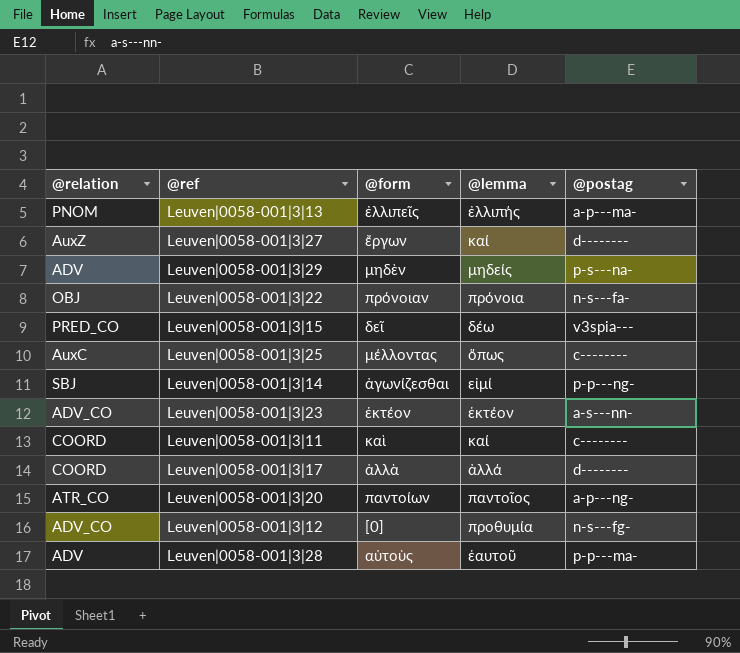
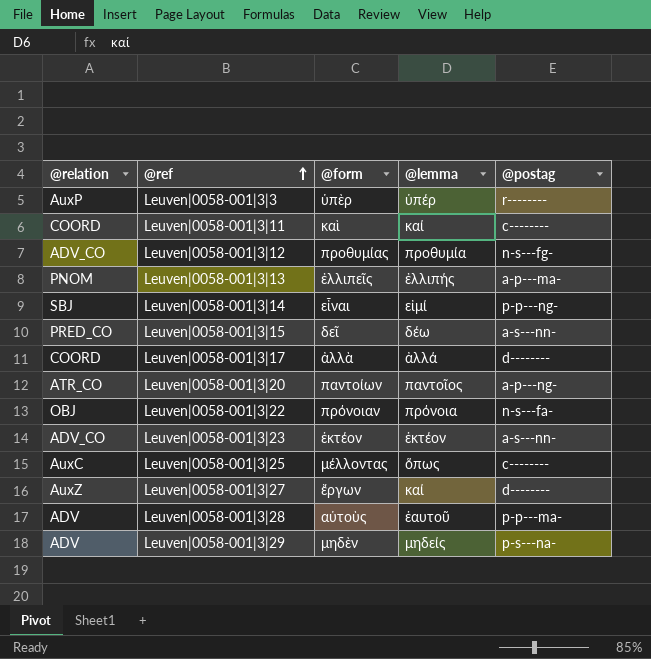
row order: none -> @ref ascending
row Leuven|0058-001|3|3: none -> AuxP | ὑπὲρ | ὑπέρ | r--------
Leuven|0058-001|3|12 | @form: [0] -> προθυμίας
Leuven|0058-001|3|14 | @form: ἀγωνίζεσθαι -> εἶναι
Leuven|0058-001|3|15 | @postag: v3spia--- -> a-s---nn-

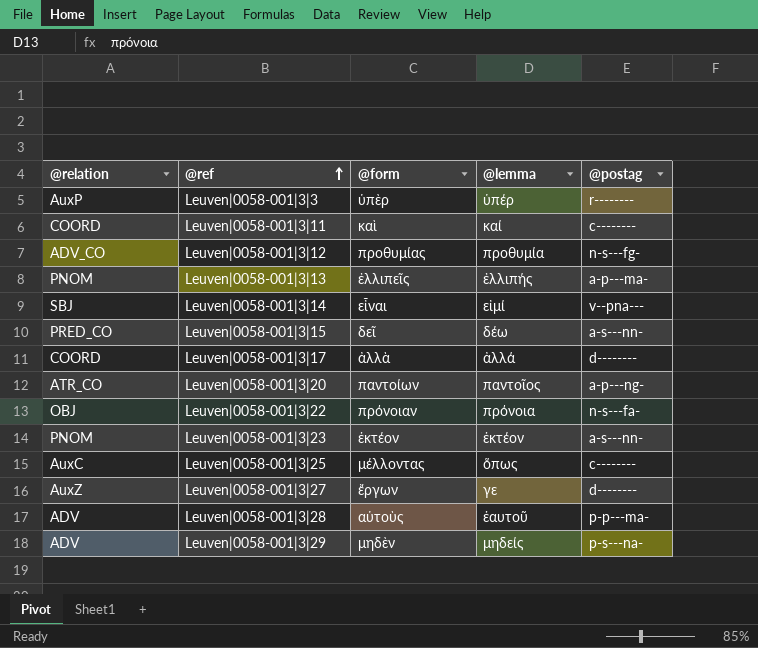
Leuven|0058-001|3|14 | @postag: p-p---ng- -> v--pna---
Leuven|0058-001|3|23 | @relation: ADV_CO -> PNOM
Leuven|0058-001|3|27 | @lemma: καί -> γε

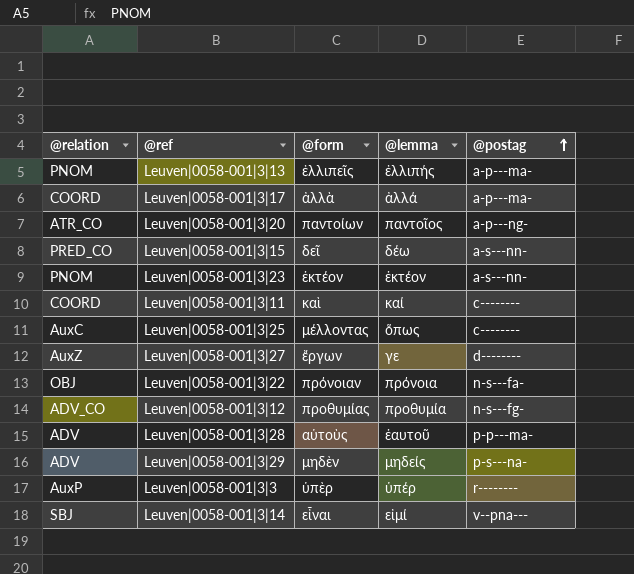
row order: @ref ascending -> @postag ascending
Leuven|0058-001|3|17 | @postag: d-------- -> a-p---ma-

